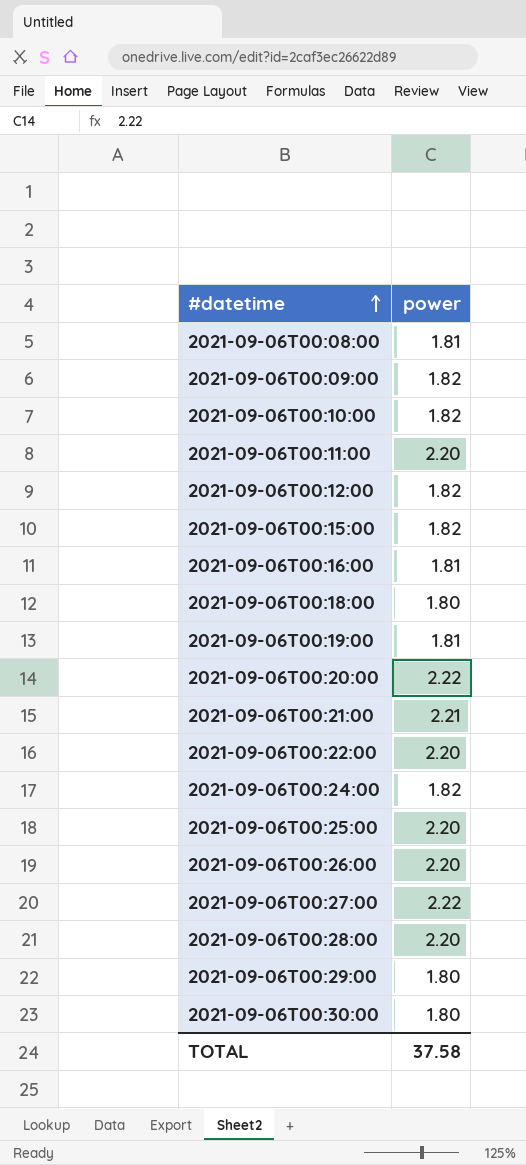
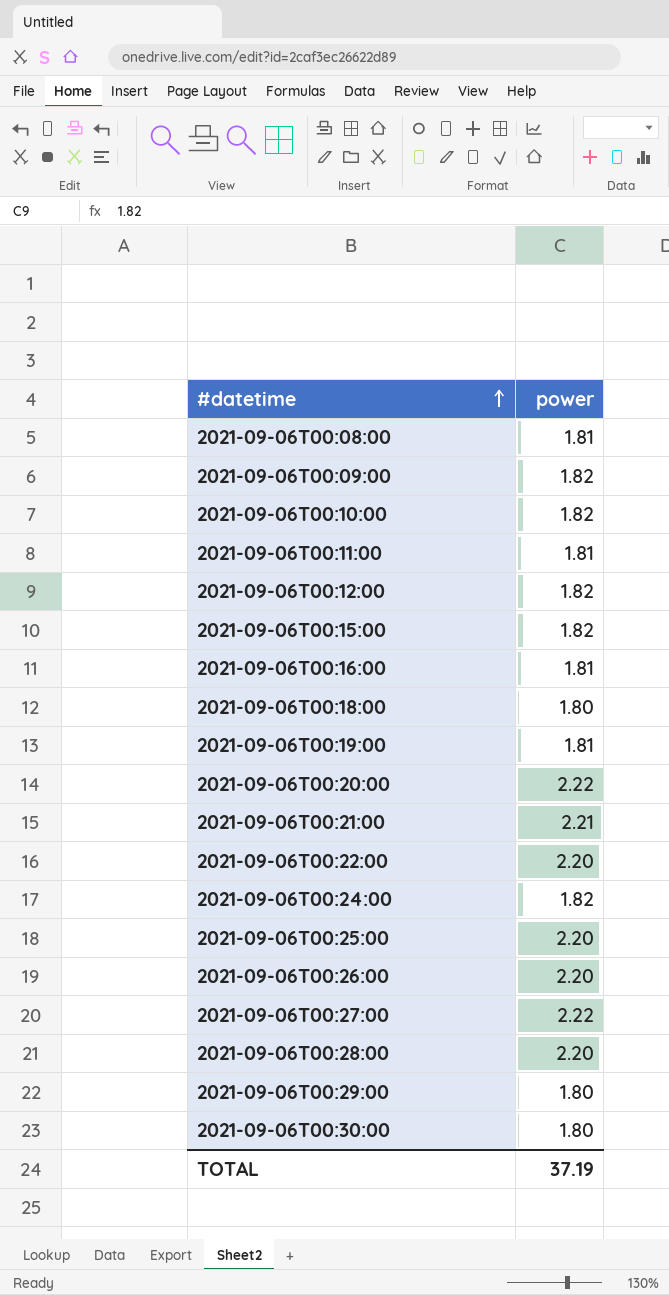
2021-09-06T00:11:00 | power: 2.20 -> 1.81
TOTAL | power: 37.58 -> 37.19

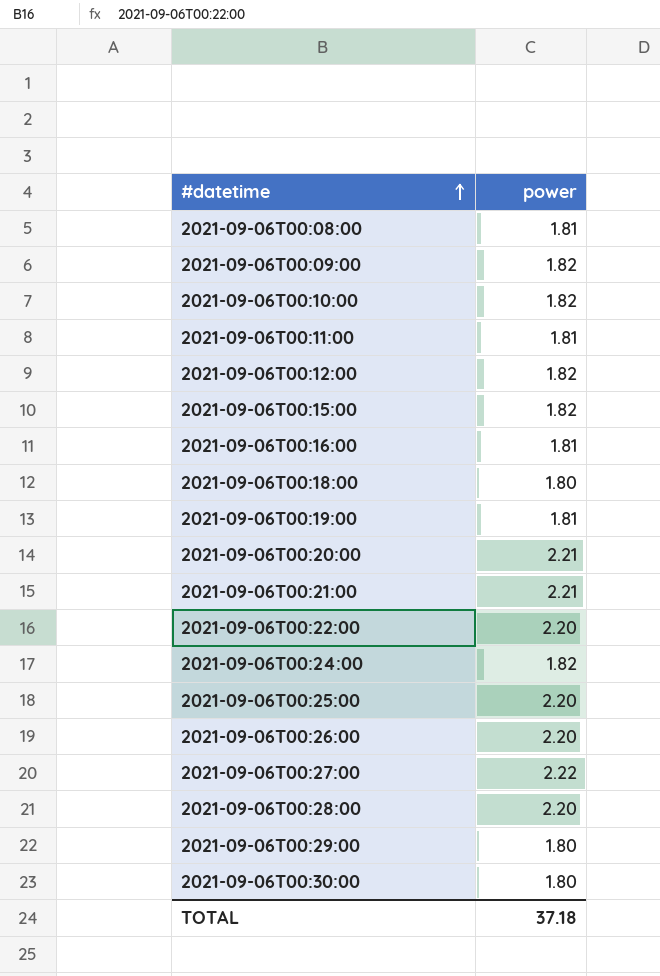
2021-09-06T00:20:00 | power: 2.22 -> 2.21
TOTAL | power: 37.19 -> 37.18

